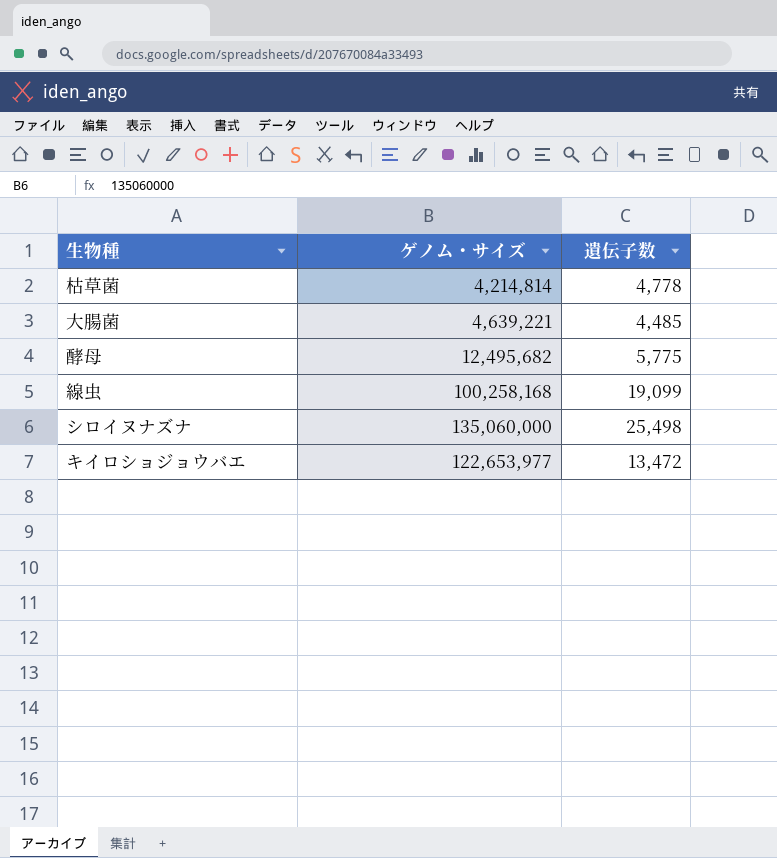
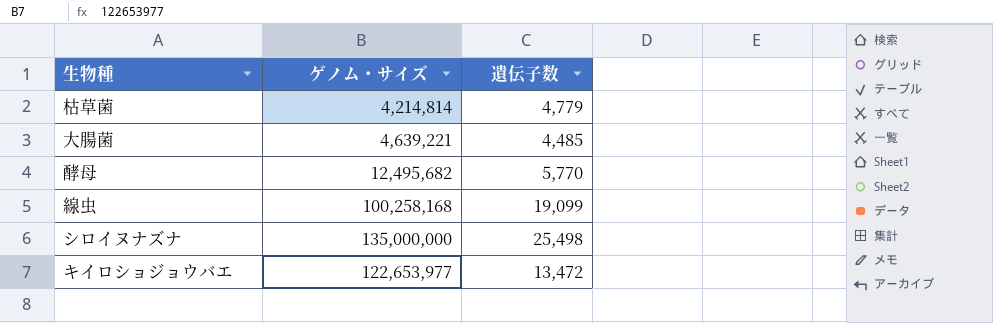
枯草菌 | 遺伝子数: 4,778 -> 4,779
酵母 | 遺伝子数: 5,775 -> 5,770
シロイヌナズナ | ゲノム・サイズ: 135,060,000 -> 135,000,000

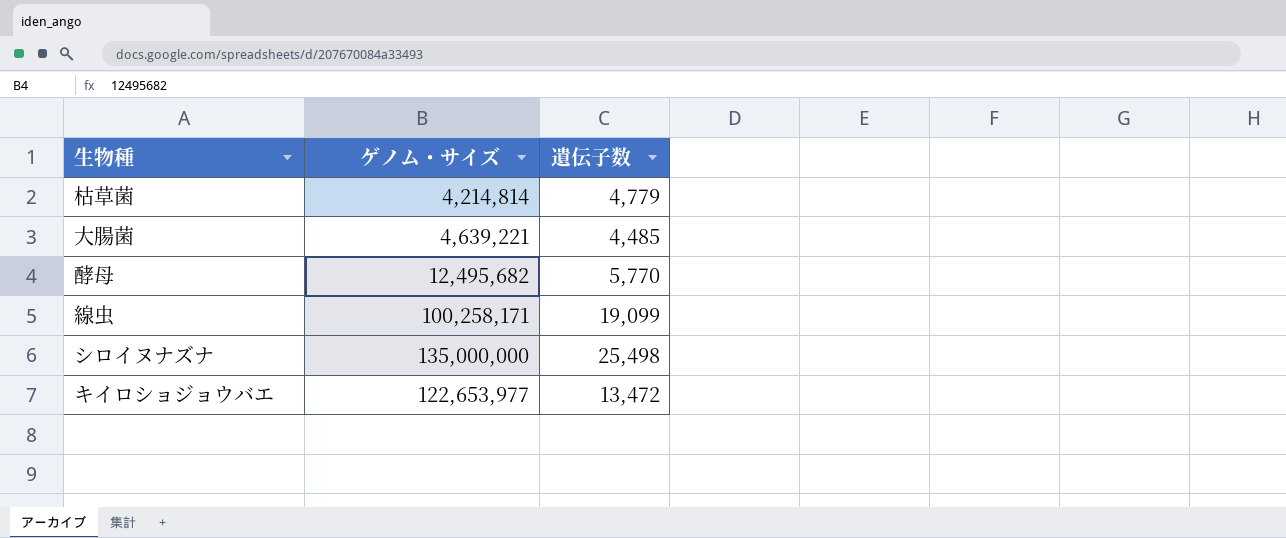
線虫 | ゲノム・サイズ: 100,258,168 -> 100,258,171

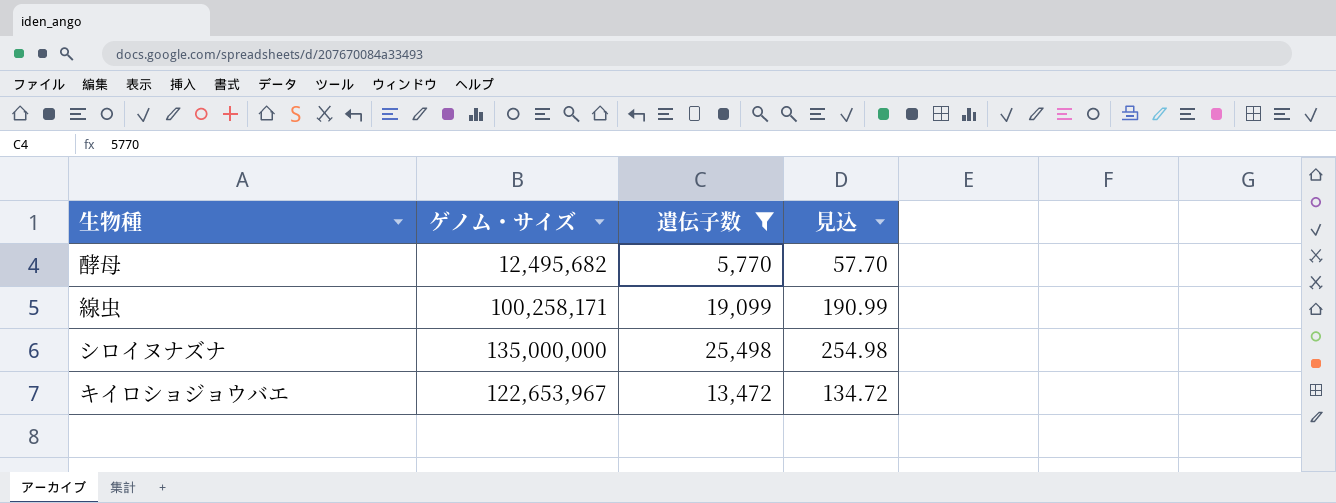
filter: none -> 遺伝子数 >= 5,770
column 見込 | formula: none -> [遺伝子数] * 0.01
キイロショジョウバエ | ゲノム・サイズ: 122,653,977 -> 122,653,967

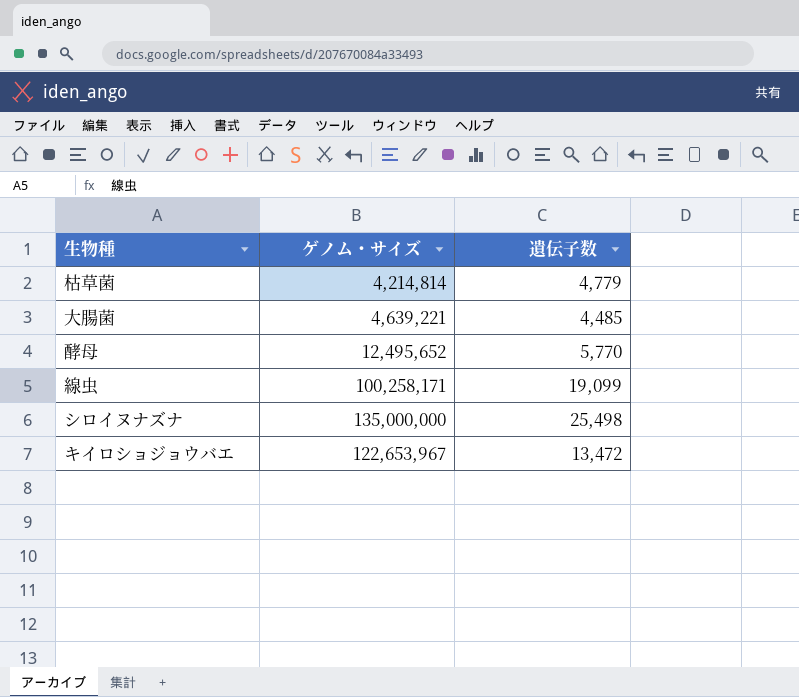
filter: 遺伝子数 >= 5,770 -> none
column 見込 | formula: [遺伝子数] * 0.01 -> none
酵母 | ゲノム・サイズ: 12,495,682 -> 12,495,652

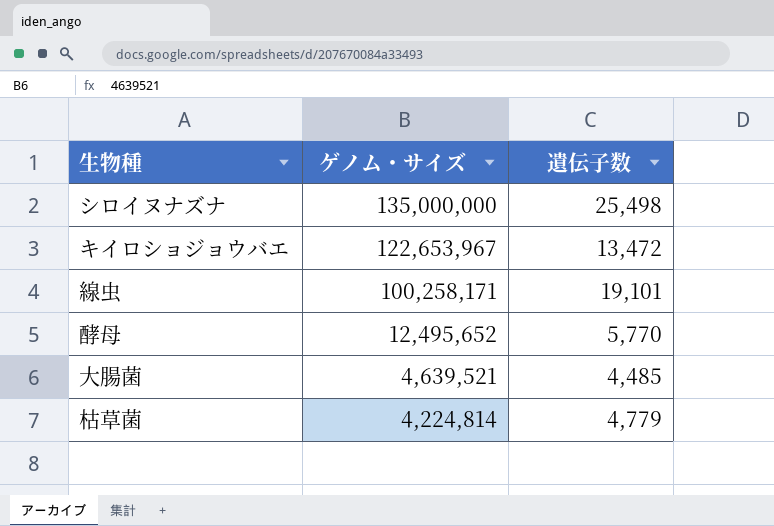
row order: none -> ゲノム・サイズ descending
線虫 | 遺伝子数: 19,099 -> 19,101
大腸菌 | ゲノム・サイズ: 4,639,221 -> 4,639,521
枯草菌 | ゲノム・サイズ: 4,214,814 -> 4,224,814

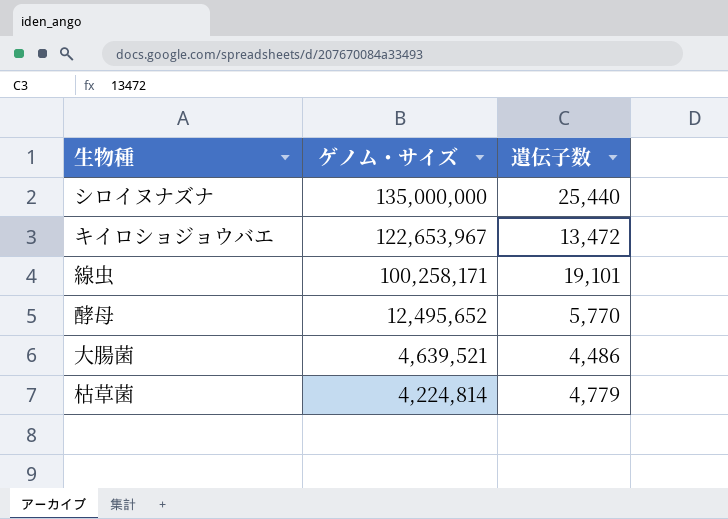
シロイヌナズナ | 遺伝子数: 25,498 -> 25,440
大腸菌 | 遺伝子数: 4,485 -> 4,486

